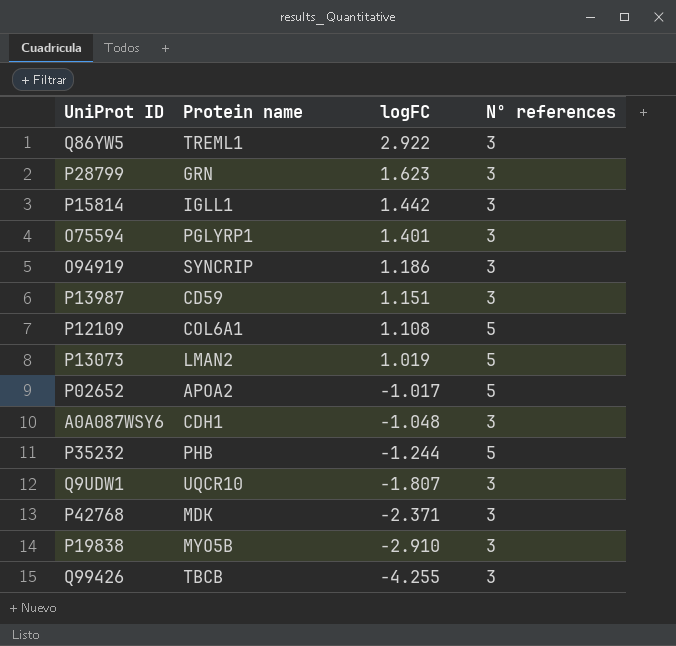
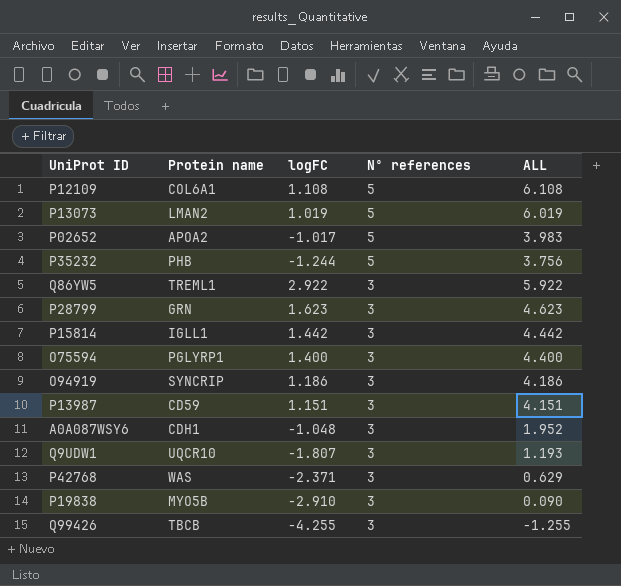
row order: logFC descending -> Nº references descending
column ALL | formula: none -> [logFC] + [Nº references]
O75594 | logFC: 1.401 -> 1.400
P42768 | Protein name: MDK -> WAS

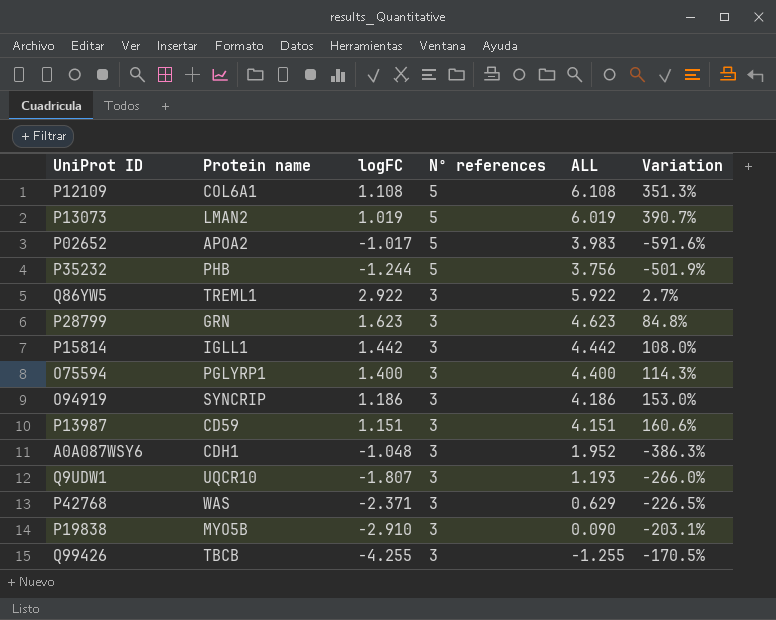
column Variation | formula: none -> ([Nº references] - [logFC]) / [logFC]

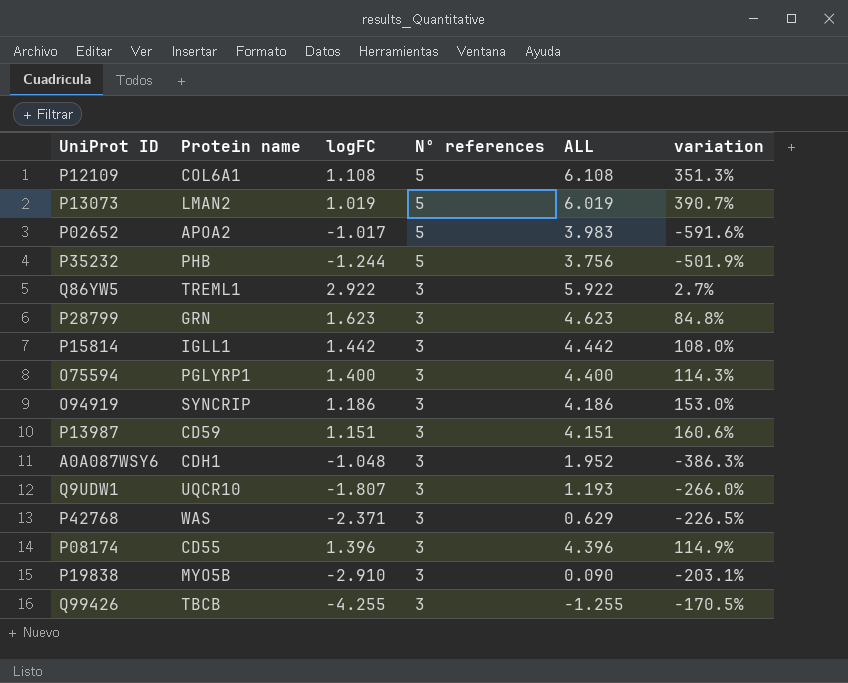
column name: Variation -> variation
row P08174: none -> CD55 | 1.396 | 3 | 4.396 | 114.9%

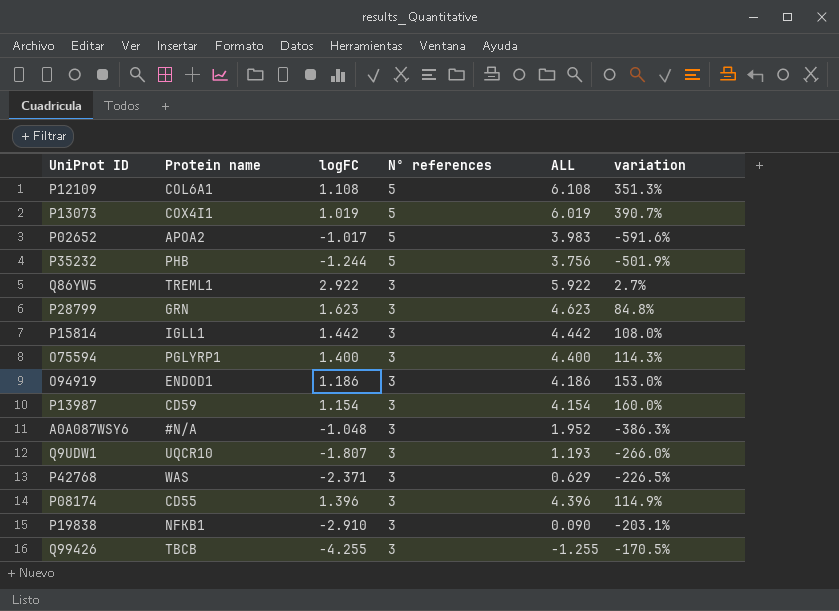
P13073 | Protein name: LMAN2 -> COX4I1
O94919 | Protein name: SYNCRIP -> ENDOD1
P13987 | logFC: 1.151 -> 1.154
P13987 | ALL: 4.151 -> 4.154
P13987 | variation: 160.6% -> 160.0%
A0A087WSY6 | Protein name: CDH1 -> #N/A
P19838 | Protein name: MYO5B -> NFKB1

